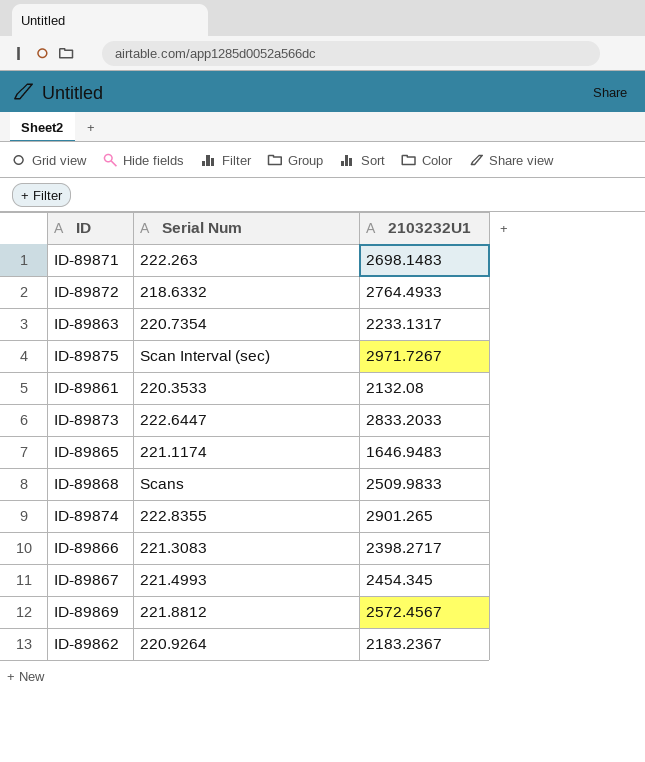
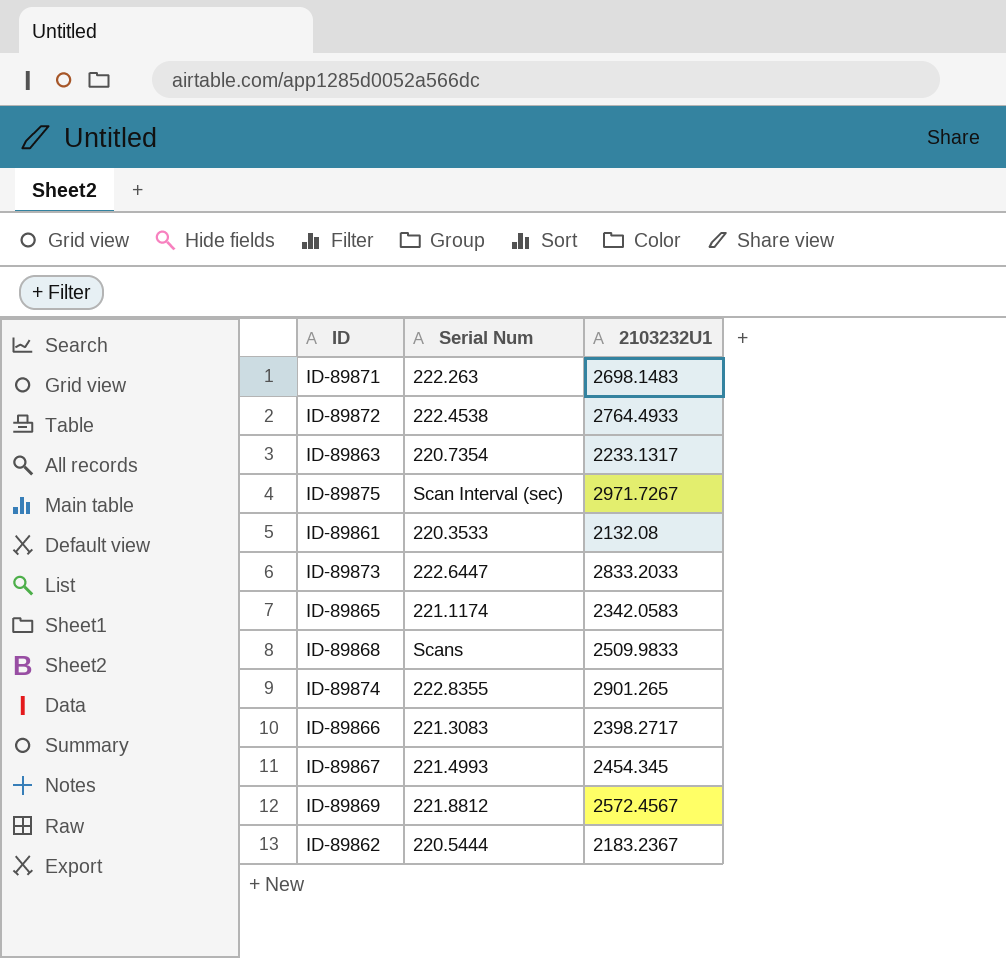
ID-89872 | Serial Num: 218.6332 -> 222.4538
ID-89865 | 2103232U1: 1646.9483 -> 2342.0583
ID-89862 | Serial Num: 220.9264 -> 220.5444

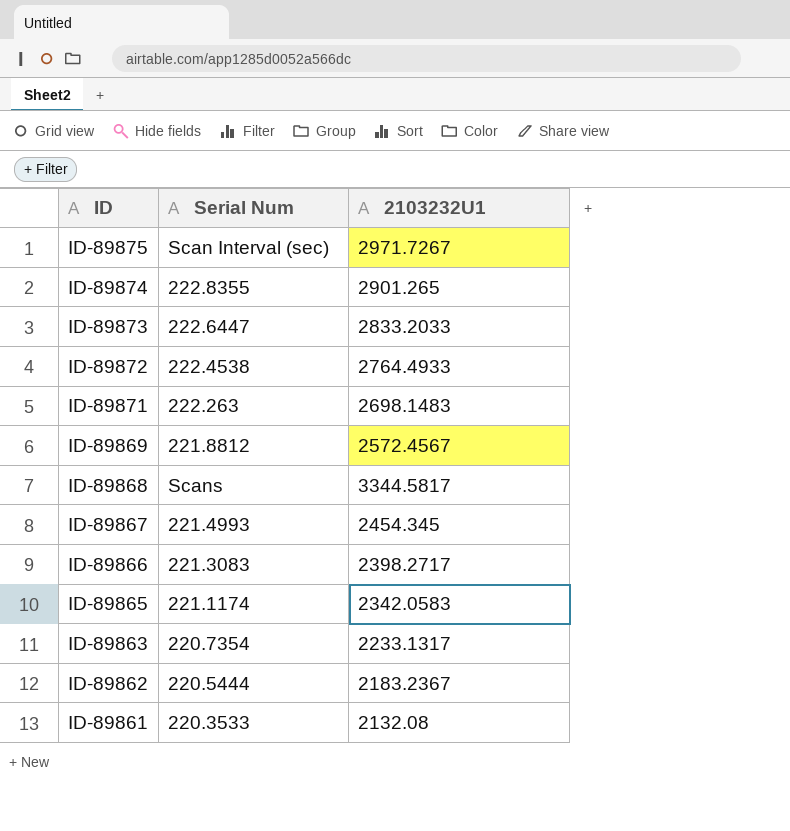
row order: none -> ID descending
ID-89868 | 2103232U1: 2509.9833 -> 3344.5817

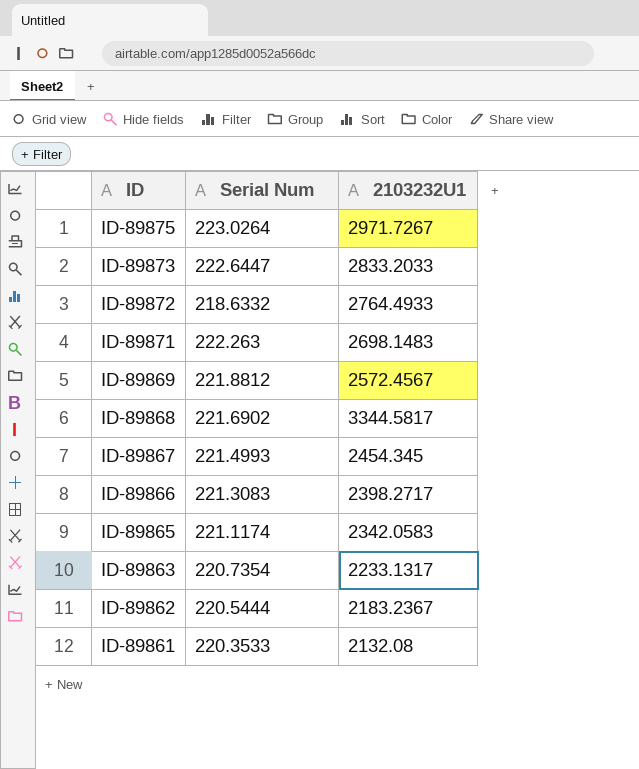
row ID-89874: 222.8355 | 2901.265 -> none
ID-89875 | Serial Num: Scan Interval (sec) -> 223.0264
ID-89872 | Serial Num: 222.4538 -> 218.6332
ID-89868 | Serial Num: Scans -> 221.6902

